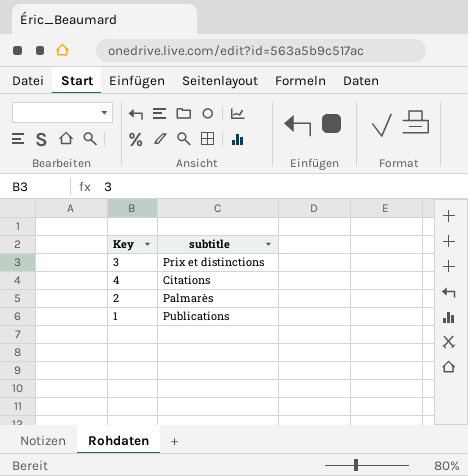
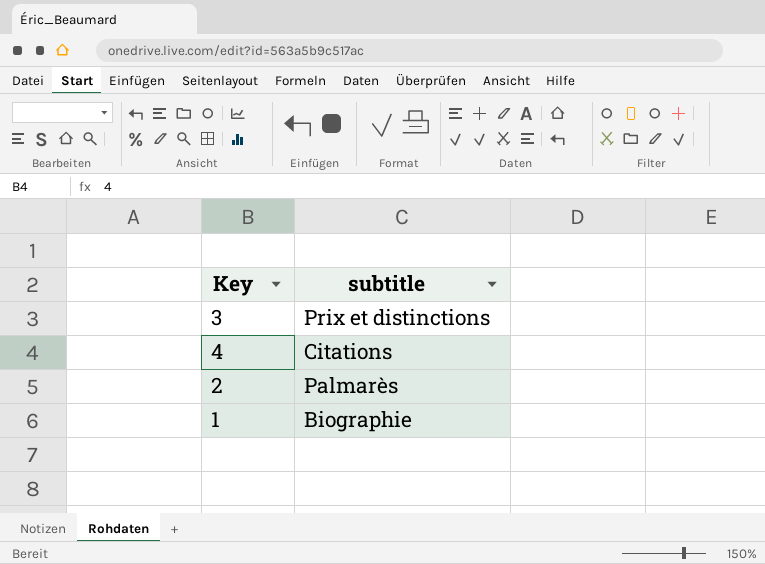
1 | subtitle: Publications -> Biographie

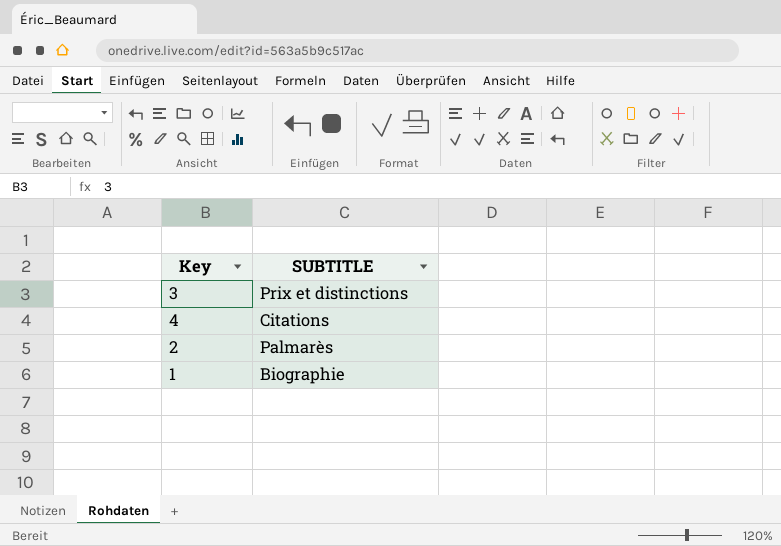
column name: subtitle -> SUBTITLE

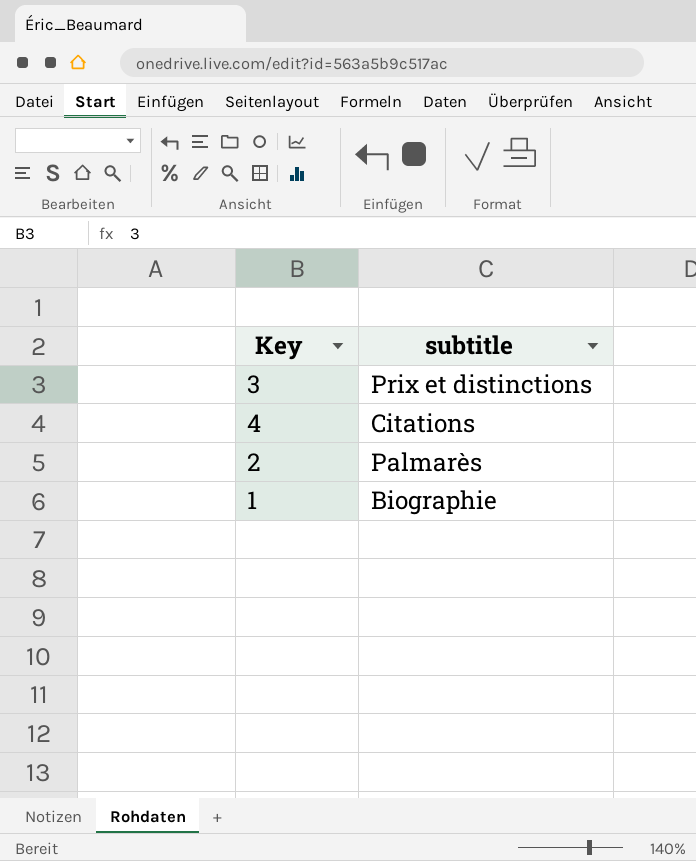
column name: SUBTITLE -> subtitle

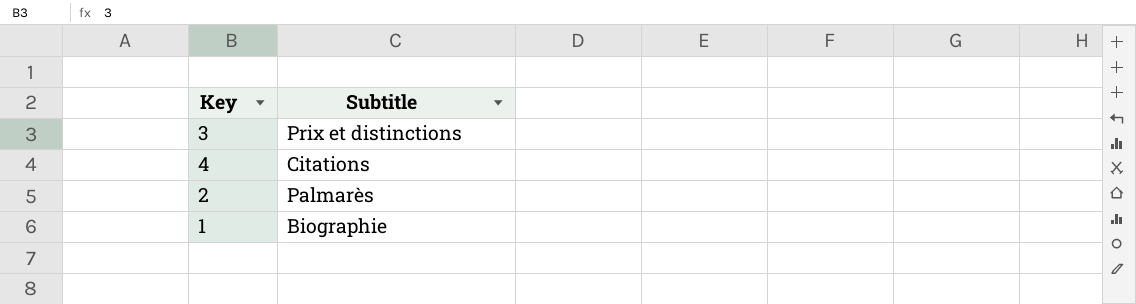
column name: subtitle -> Subtitle

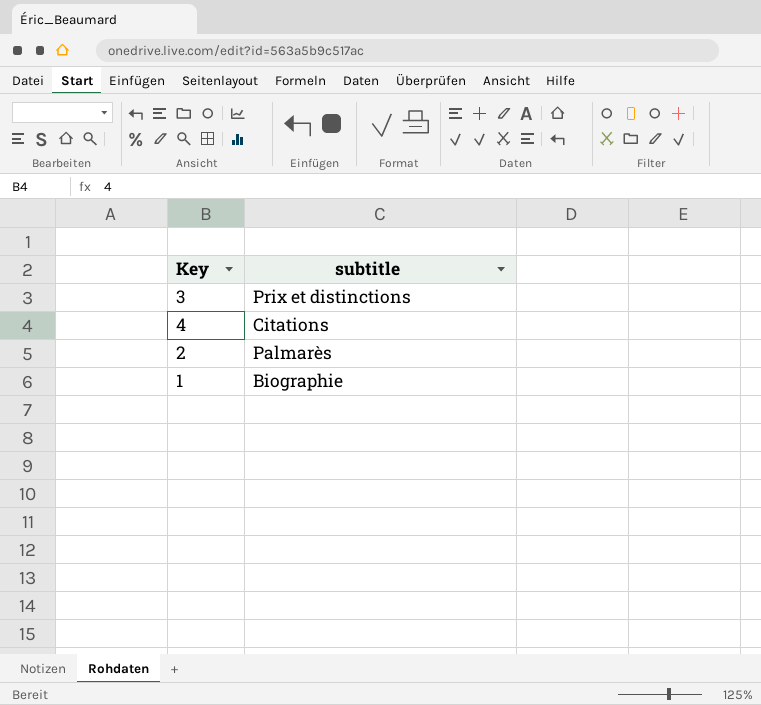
column name: Subtitle -> subtitle

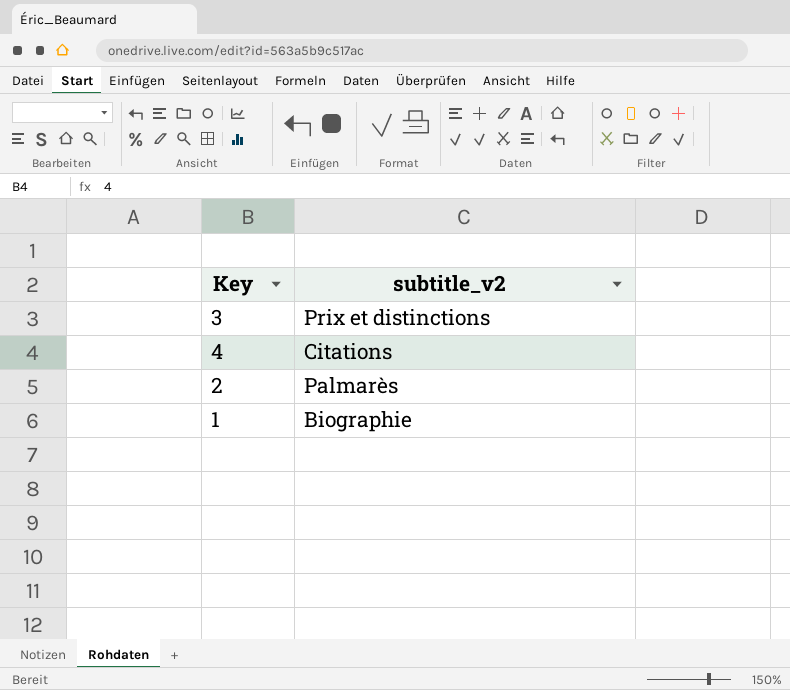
column name: subtitle -> subtitle_v2

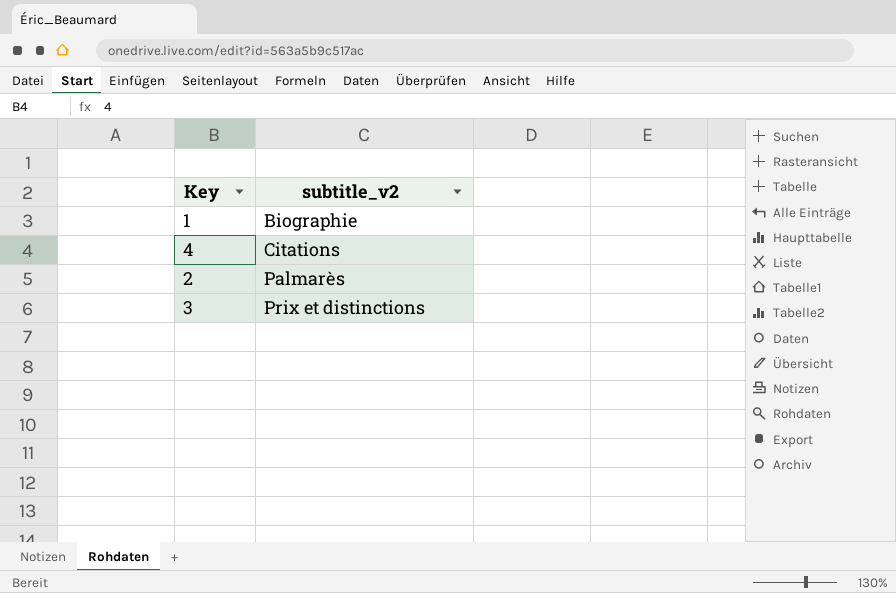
row order: none -> subtitle_v2 ascending

